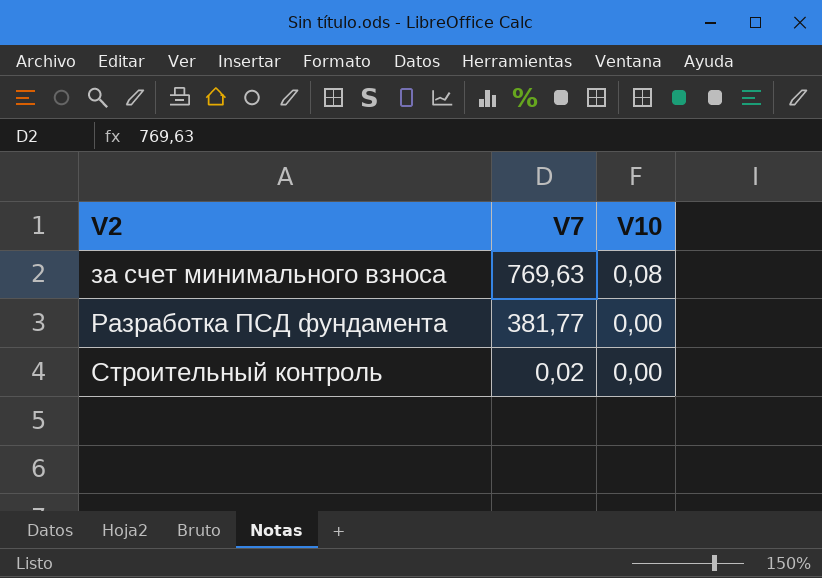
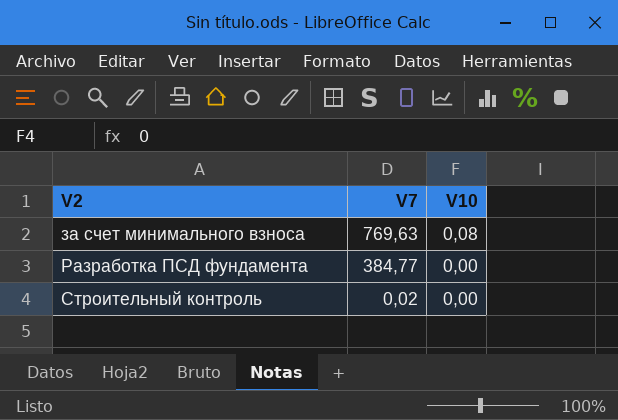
Разработка ПСД фундамента | V7: 381,77 -> 384,77

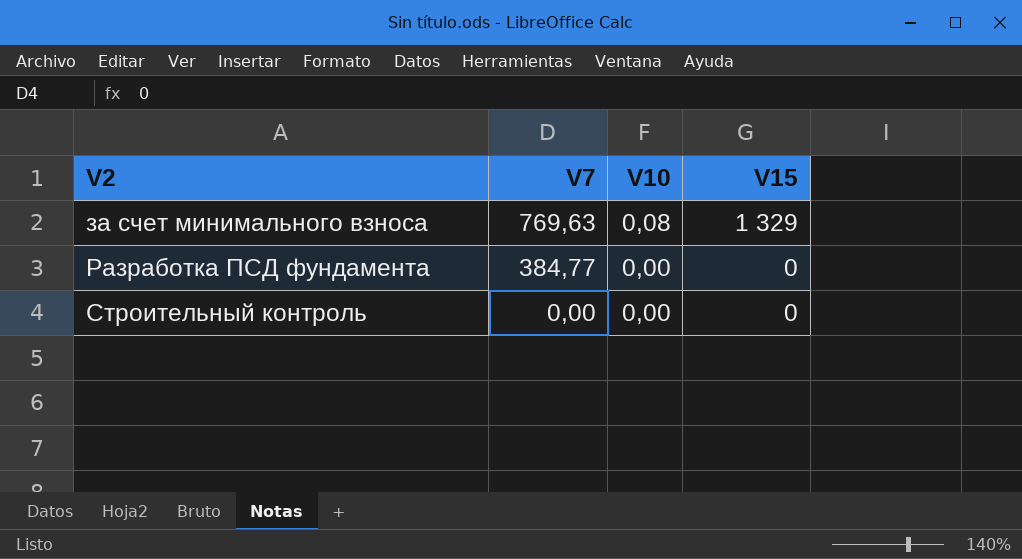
column V15 | position: none -> 4
Строительный контроль | V7: 0,02 -> 0,00

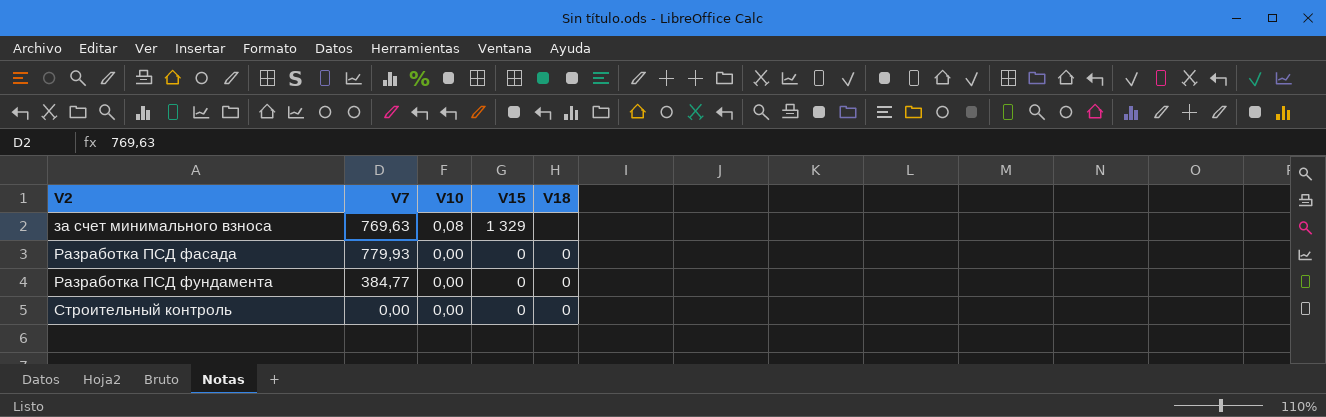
column V18 | position: none -> 5
row Разработка ПСД фасада: none -> 779,93 | 0,00 | 0 | 0

